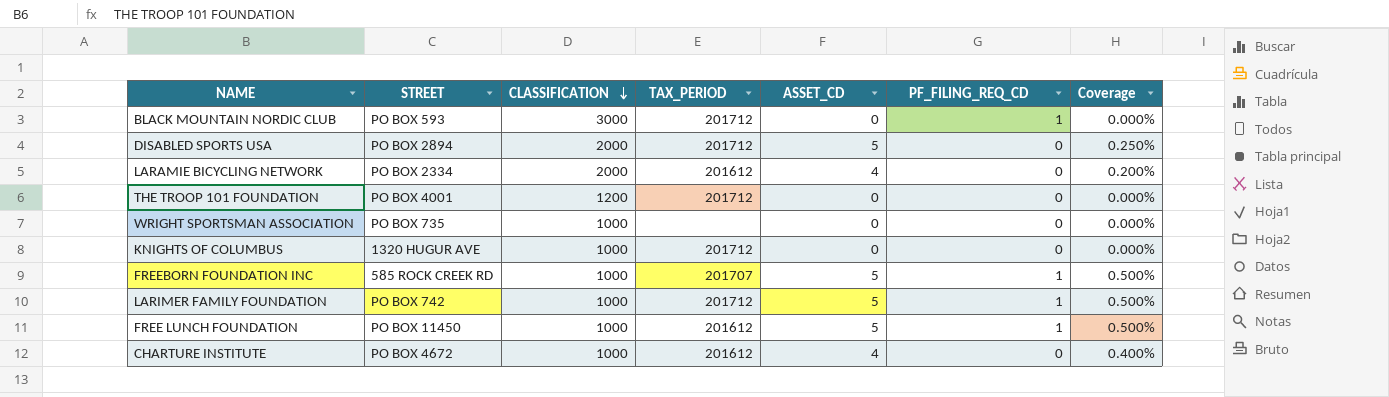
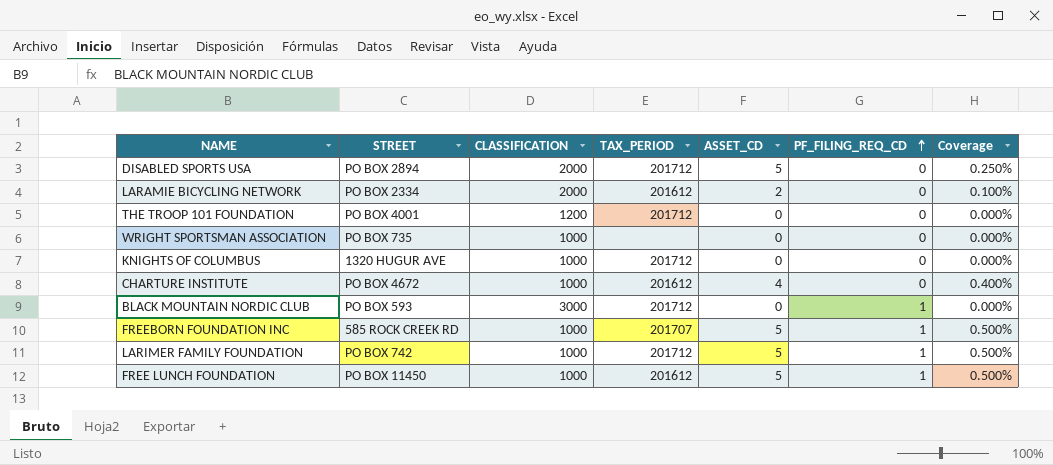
row order: CLASSIFICATION descending -> PF_FILING_REQ_CD ascending
LARAMIE BICYCLING NETWORK | ASSET_CD: 4 -> 2
LARAMIE BICYCLING NETWORK | Coverage: 0.200% -> 0.100%

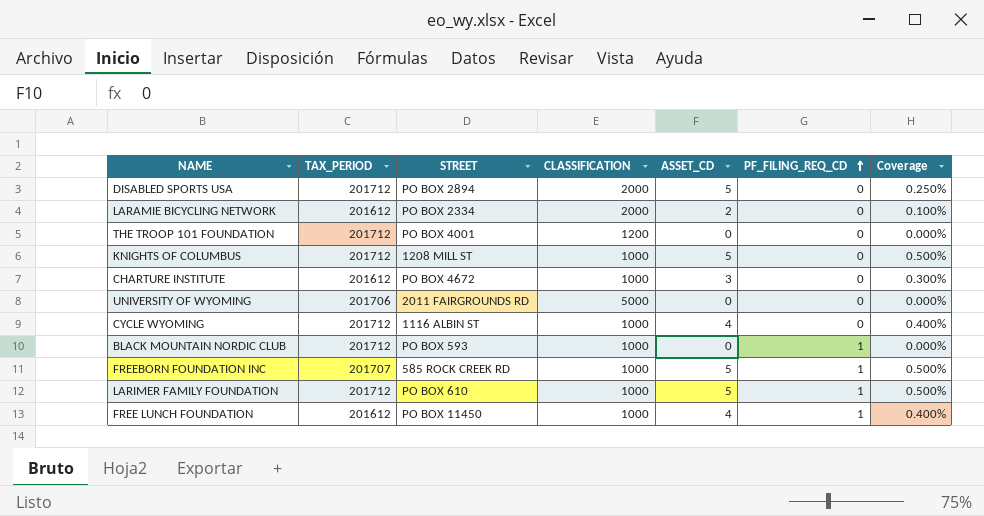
column TAX_PERIOD | position: 4 -> 2
row WRIGHT SPORTSMAN ASSOCIATION: PO BOX 735 | 1000 | none | 0 | 0 | 0.000% -> none
KNIGHTS OF COLUMBUS | STREET: 1320 HUGUR AVE -> 1208 MILL ST
KNIGHTS OF COLUMBUS | ASSET_CD: 0 -> 5
KNIGHTS OF COLUMBUS | Coverage: 0.000% -> 0.500%
CHARTURE INSTITUTE | ASSET_CD: 4 -> 3
CHARTURE INSTITUTE | Coverage: 0.400% -> 0.300%
row UNIVERSITY OF WYOMING: none -> 201706 | 2011 FAIRGROUNDS RD | 5000 | 0 | 0 | 0.000%
row CYCLE WYOMING: none -> 201712 | 1116 ALBIN ST | 1000 | 4 | 0 | 0.400%
BLACK MOUNTAIN NORDIC CLUB | CLASSIFICATION: 3000 -> 1000
LARIMER FAMILY FOUNDATION | STREET: PO BOX 742 -> PO BOX 610
FREE LUNCH FOUNDATION | ASSET_CD: 5 -> 4
FREE LUNCH FOUNDATION | Coverage: 0.500% -> 0.400%

